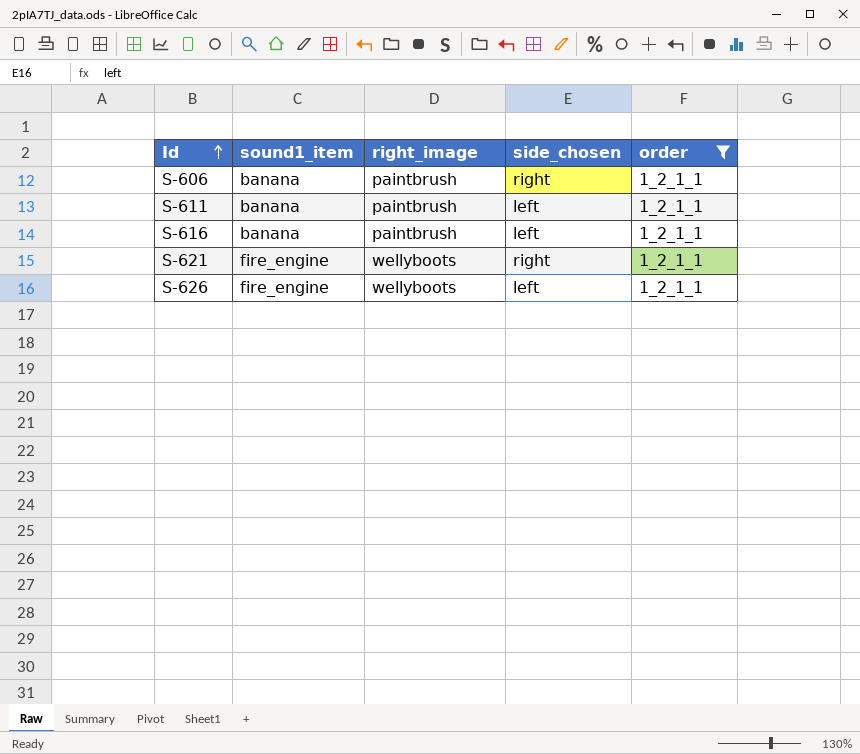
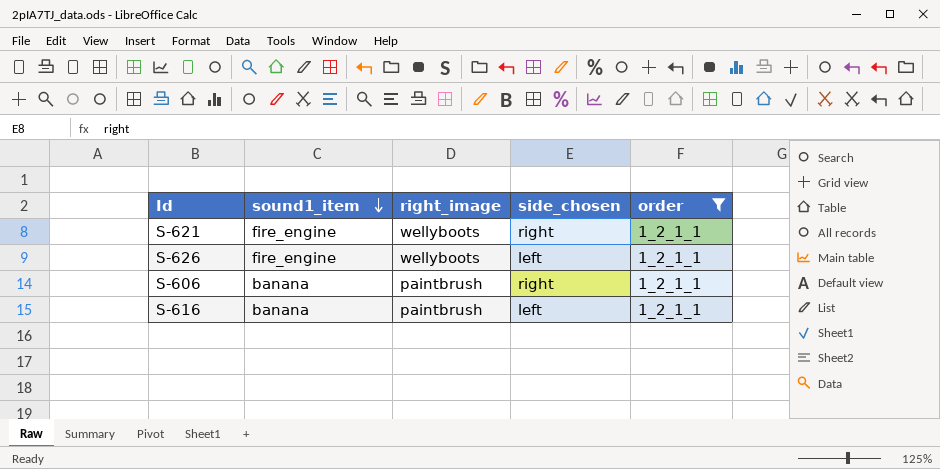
row order: Id ascending -> sound1_item descending
row S-611: banana | paintbrush | left | 1_2_1_1 -> none

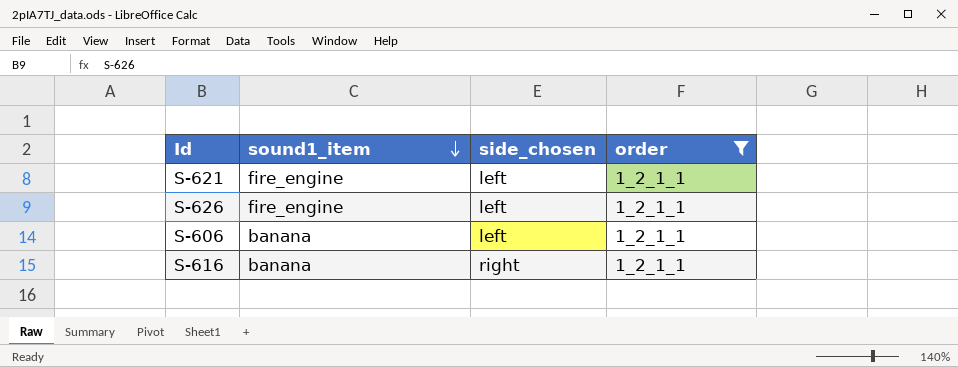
column right_image | position: 3 -> none
S-621 | side_chosen: right -> left
S-606 | side_chosen: right -> left
S-616 | side_chosen: left -> right

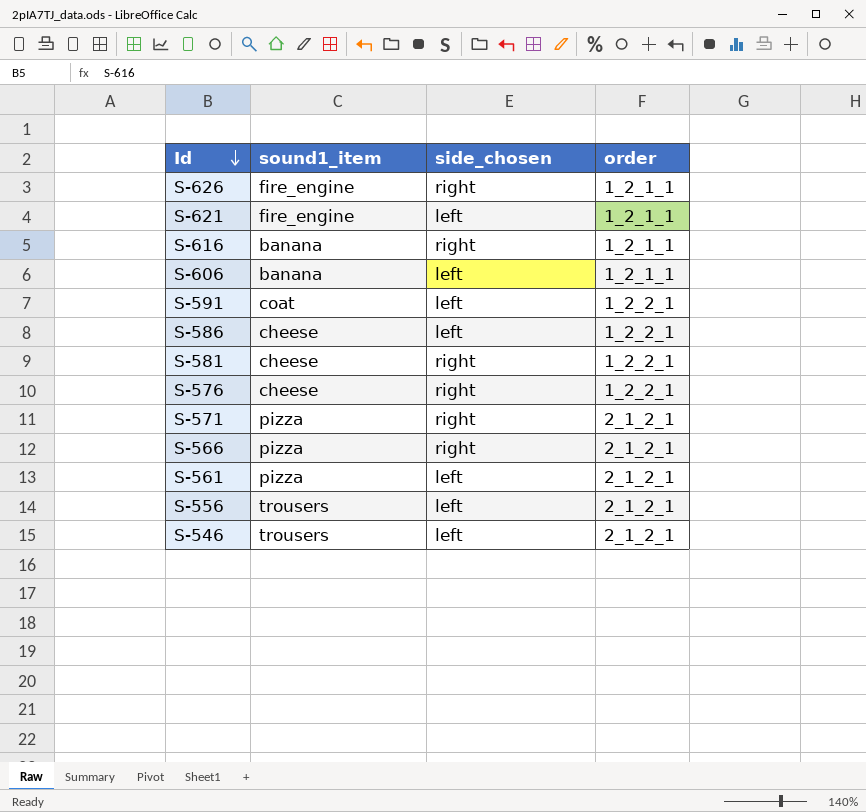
filter: order = 1_2_1_1 -> none
row order: sound1_item descending -> Id descending
S-626 | side_chosen: left -> right

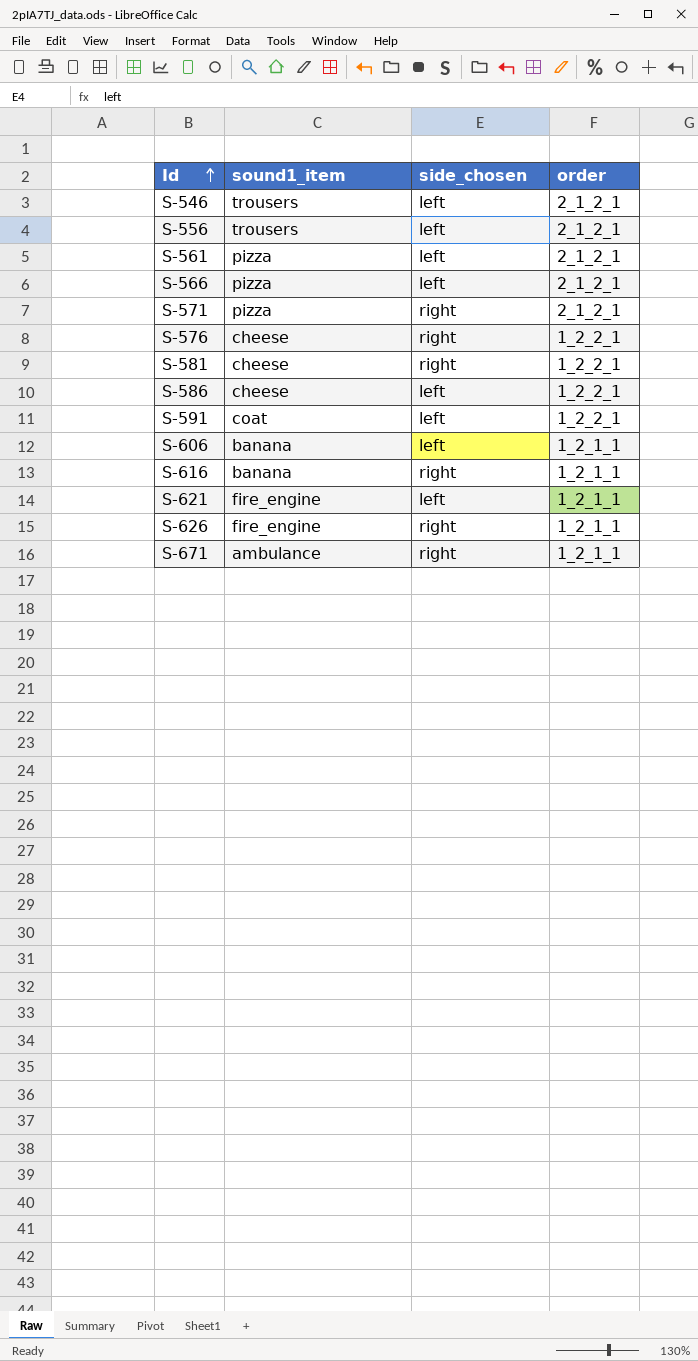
row order: Id descending -> Id ascending
S-566 | side_chosen: right -> left
row S-671: none -> ambulance | right | 1_2_1_1

